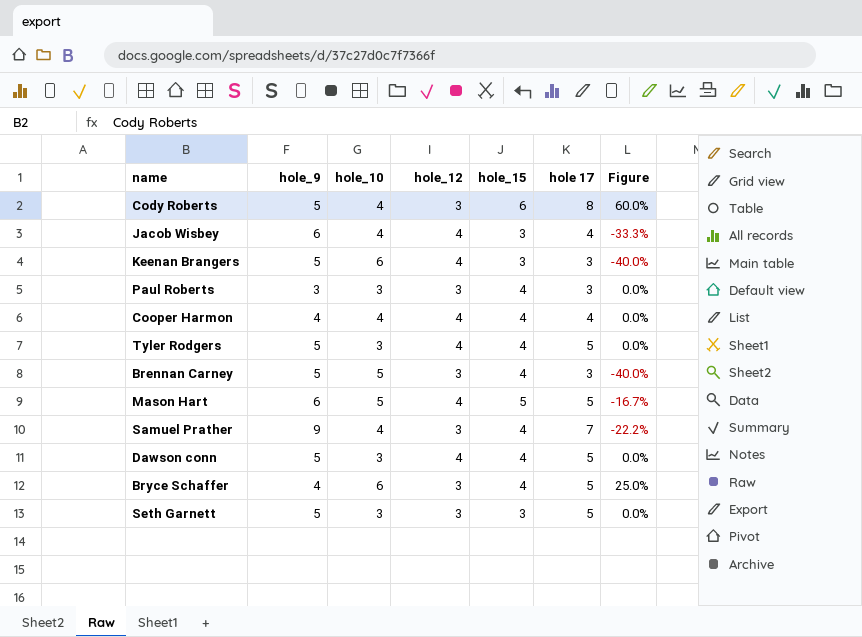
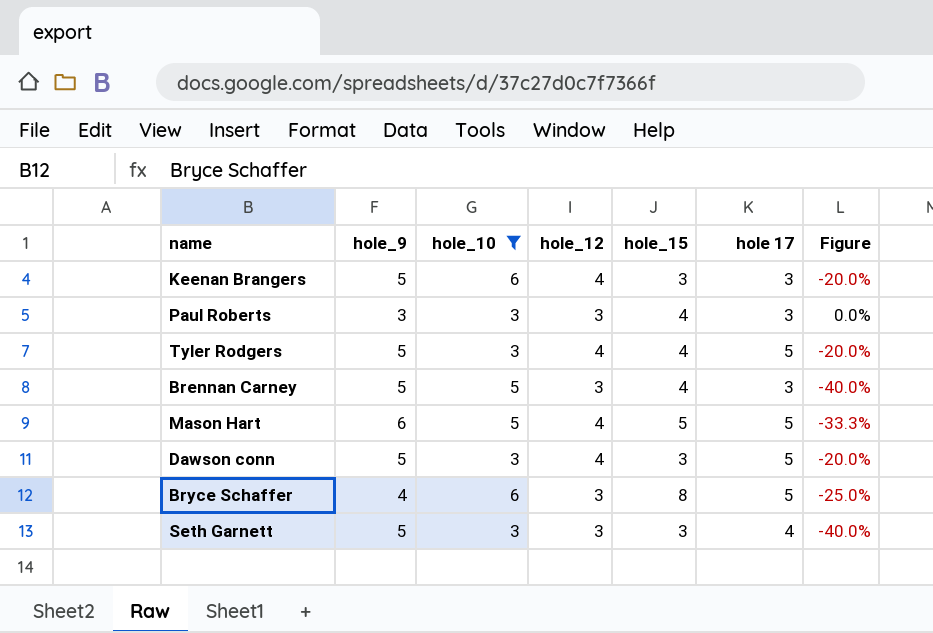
filter: none -> hole_10 != 4
column Figure | formula: ([hole 17] - [hole_9]) / [hole_9] -> ([hole_12] - [hole_9]) / [hole_9]
Dawson conn | hole_15: 4 -> 3
Bryce Schaffer | hole_15: 4 -> 8
Seth Garnett | hole 17: 5 -> 4

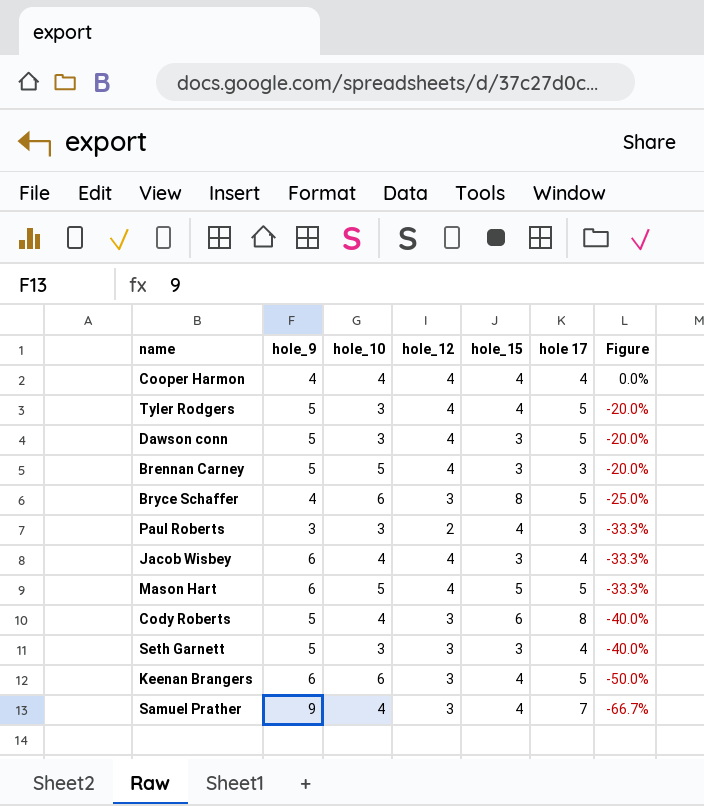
filter: hole_10 != 4 -> none
row order: none -> Figure descending
Brennan Carney | hole_12: 3 -> 4
Brennan Carney | hole_15: 4 -> 3
Brennan Carney | Figure: -40.0% -> -20.0%
Paul Roberts | hole_12: 3 -> 2
Paul Roberts | Figure: 0.0% -> -33.3%
Keenan Brangers | hole_9: 5 -> 6
Keenan Brangers | hole_12: 4 -> 3
Keenan Brangers | hole_15: 3 -> 4
Keenan Brangers | hole 17: 3 -> 5
Keenan Brangers | Figure: -20.0% -> -50.0%

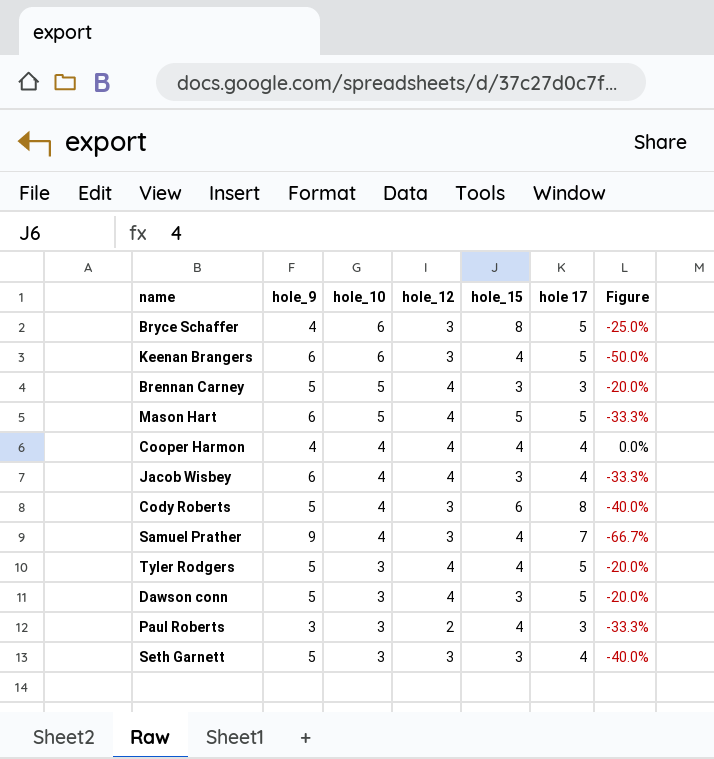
row order: Figure descending -> hole_10 descending

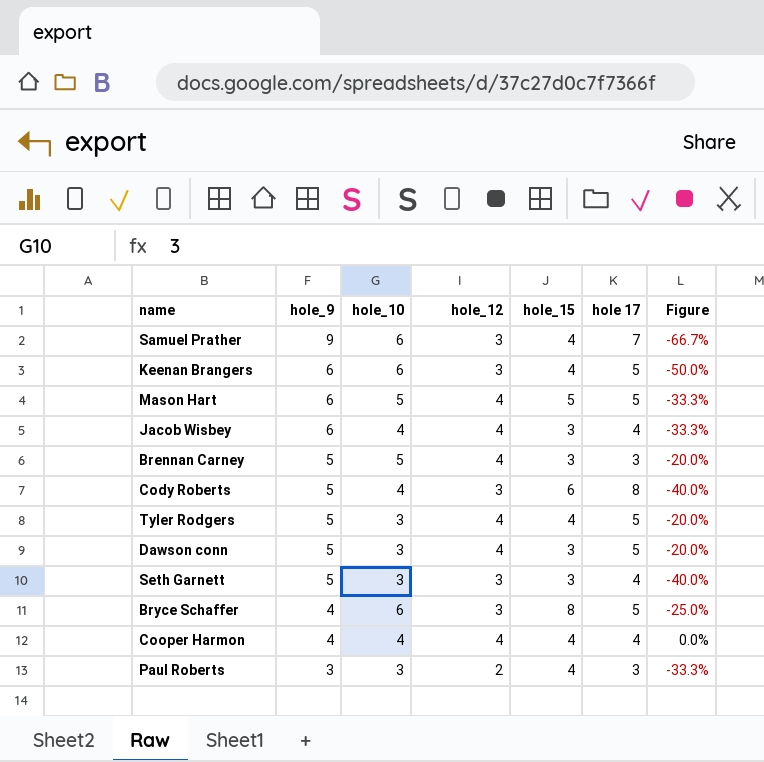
row order: hole_10 descending -> hole_9 descending
Samuel Prather | hole_10: 4 -> 6

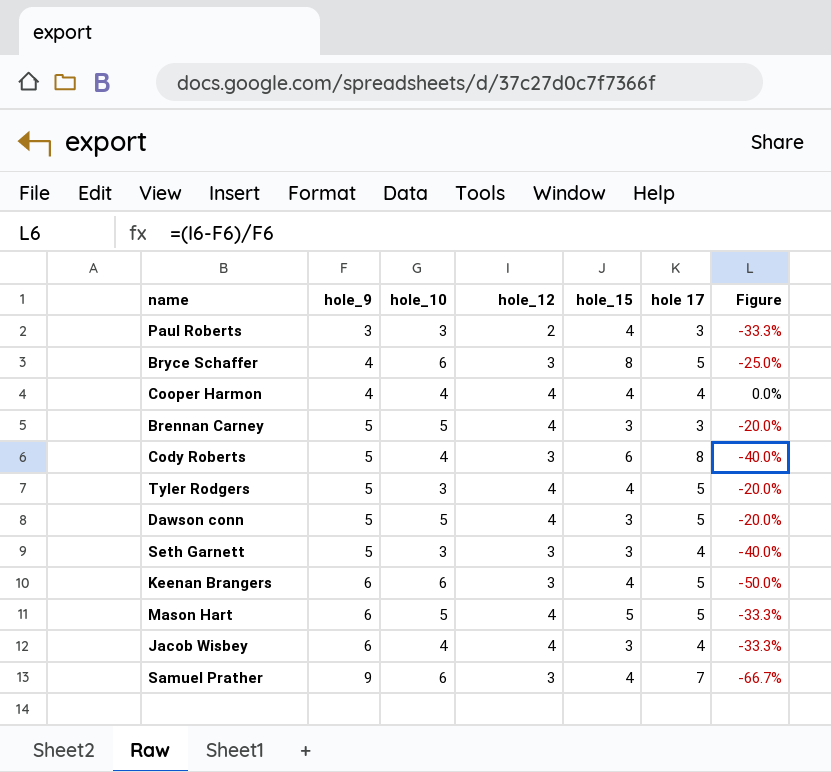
row order: hole_9 descending -> hole_9 ascending
Dawson conn | hole_10: 3 -> 5

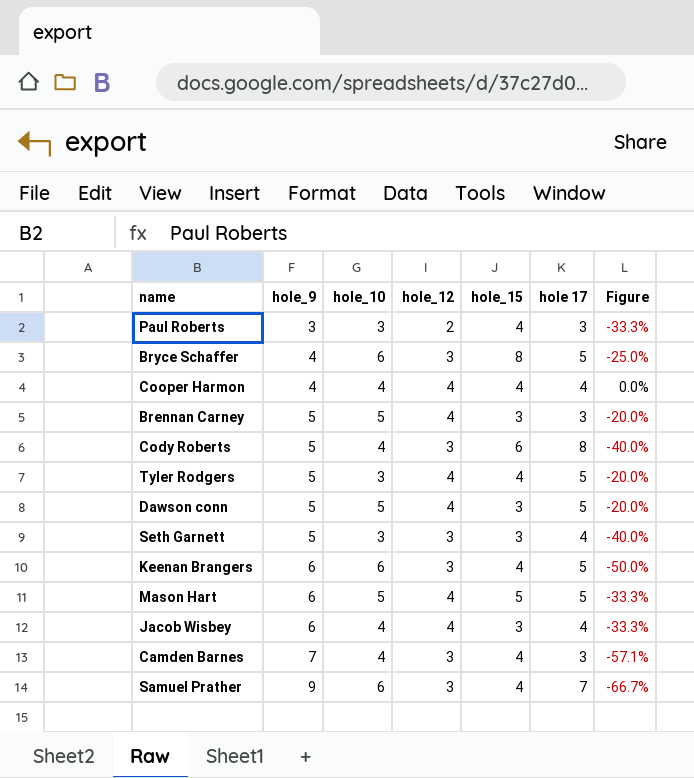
row Camden Barnes: none -> 7 | 4 | 3 | 4 | 3 | -57.1%

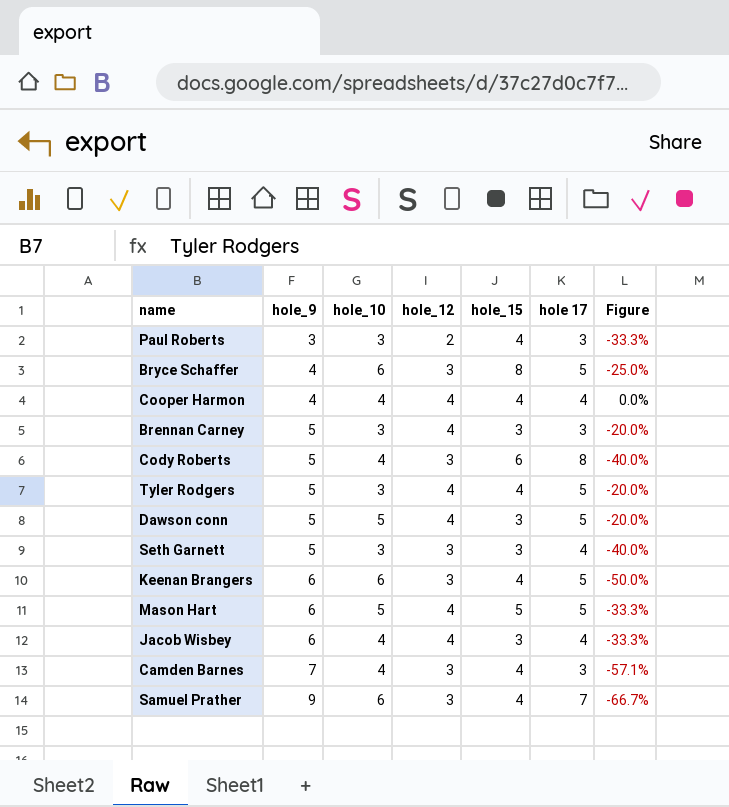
Brennan Carney | hole_10: 5 -> 3

